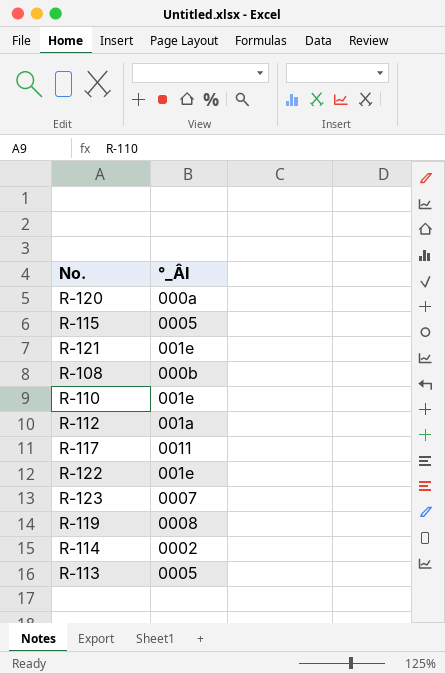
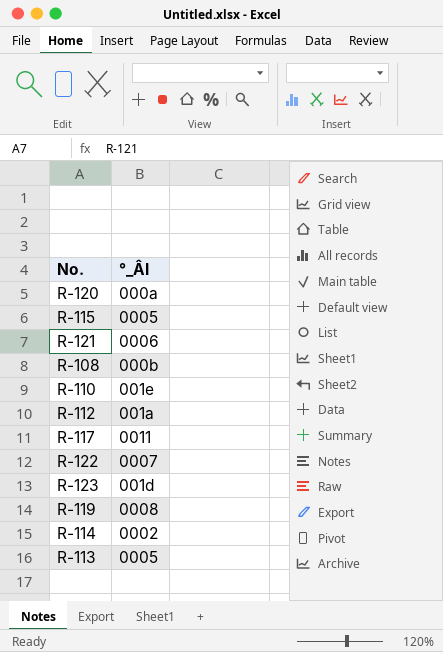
R-121 | °_ÂI: 001e -> 0006
R-122 | °_ÂI: 001e -> 0007
R-123 | °_ÂI: 0007 -> 001d

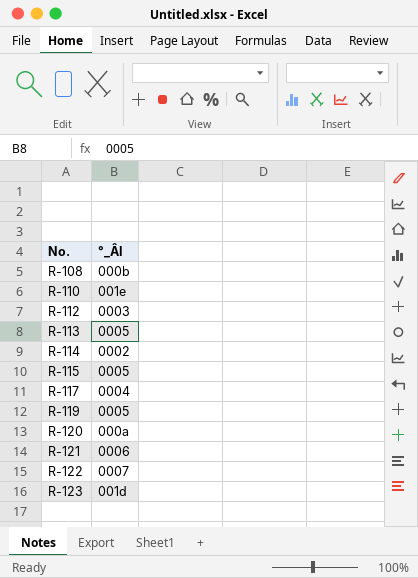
row order: none -> No. ascending
R-112 | °_ÂI: 001a -> 0003
R-117 | °_ÂI: 0011 -> 0004
R-119 | °_ÂI: 0008 -> 0005

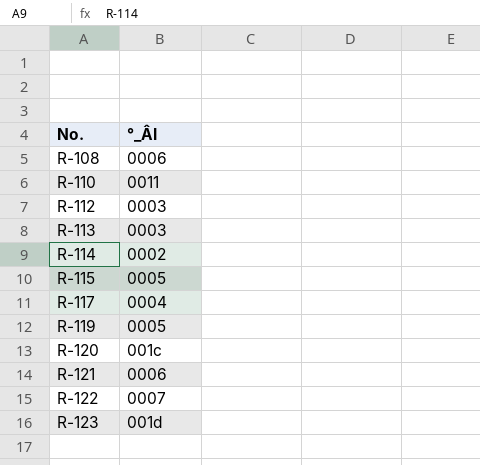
R-108 | °_ÂI: 000b -> 0006
R-110 | °_ÂI: 001e -> 0011
R-113 | °_ÂI: 0005 -> 0003
R-120 | °_ÂI: 000a -> 001c

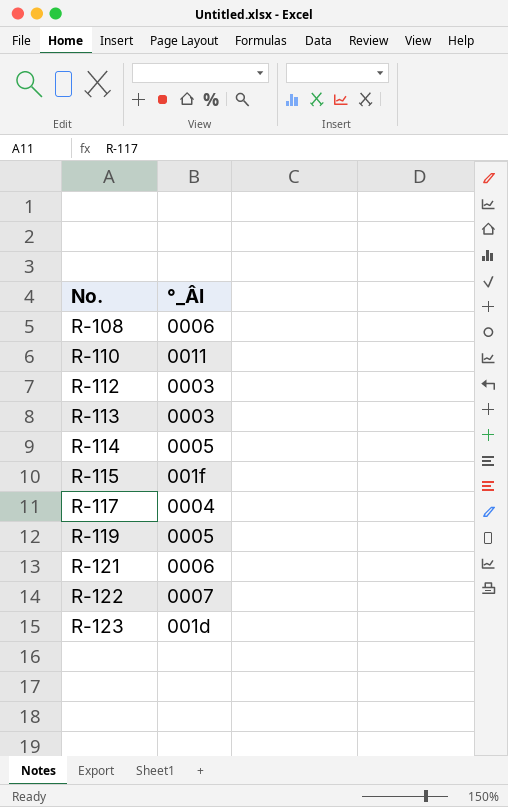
row R-120: 001c -> none
R-114 | °_ÂI: 0002 -> 0005
R-115 | °_ÂI: 0005 -> 001f

